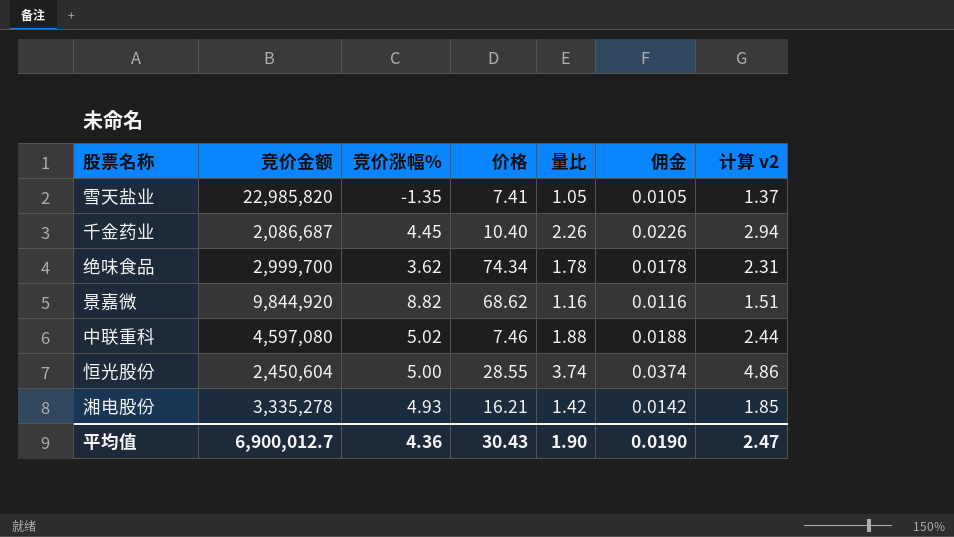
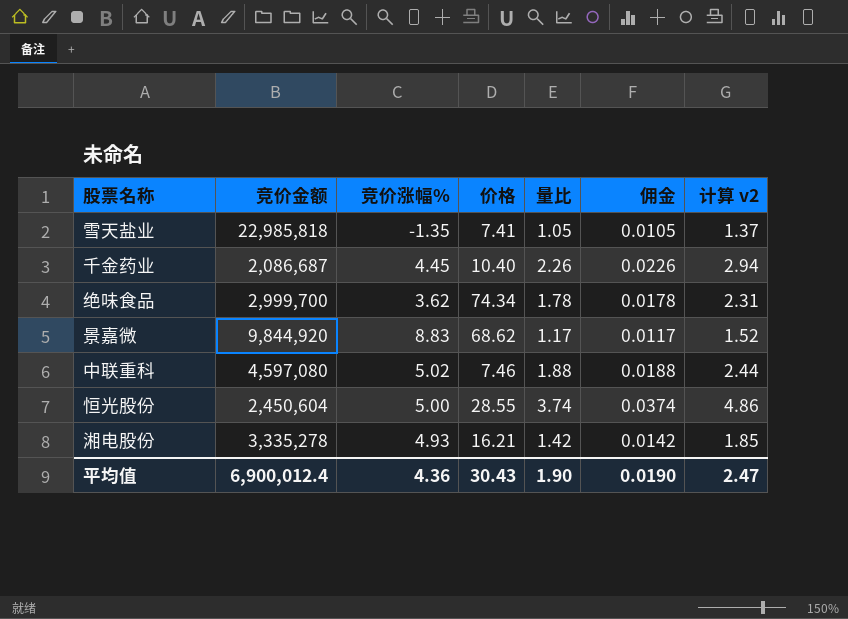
雪天盐业 | 竞价金额: 22,985,820 -> 22,985,818
景嘉微 | 竞价涨幅%: 8.82 -> 8.83
景嘉微 | 量比: 1.16 -> 1.17
景嘉微 | 佣金: 0.0116 -> 0.0117
景嘉微 | 计算 v2: 1.51 -> 1.52
平均值 | 竞价金额: 6,900,012.7 -> 6,900,012.4

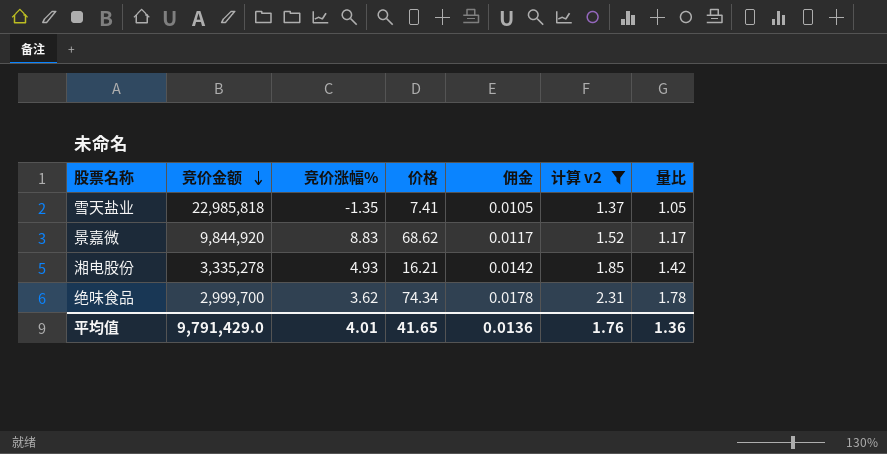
filter: none -> 计算 v2 <= 2.31
row order: none -> 竞价金额 descending
column 量比 | position: 5 -> 7
平均值 | 竞价金额: 6,900,012.4 -> 9,791,429.0
平均值 | 竞价涨幅%: 4.36 -> 4.01
平均值 | 价格: 30.43 -> 41.65
平均值 | 佣金: 0.0190 -> 0.0136
平均值 | 计算 v2: 2.47 -> 1.76
平均值 | 量比: 1.90 -> 1.36

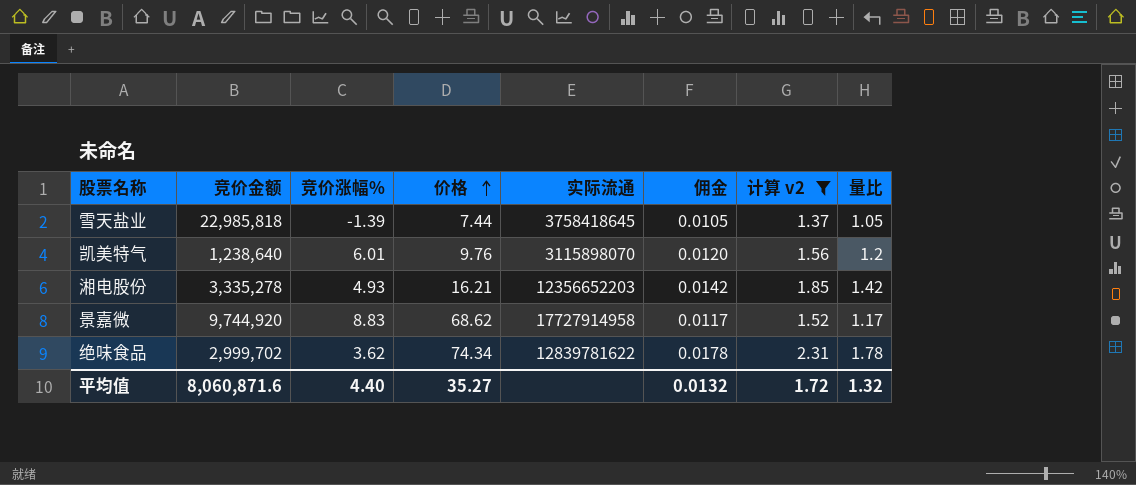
row order: 竞价金额 descending -> 价格 ascending
column 实际流通 | position: none -> 5
雪天盐业 | 竞价涨幅%: -1.35 -> -1.39
雪天盐业 | 价格: 7.41 -> 7.44
row 凯美特气: none -> 1,238,640 | 6.01 | 9.76 | 3115898070 | 0.0120 | 1.56 | 1.2
景嘉微 | 竞价金额: 9,844,920 -> 9,744,920
绝味食品 | 竞价金额: 2,999,700 -> 2,999,702
平均值 | 竞价金额: 9,791,429.0 -> 8,060,871.6
平均值 | 竞价涨幅%: 4.01 -> 4.40
平均值 | 价格: 41.65 -> 35.27
平均值 | 佣金: 0.0136 -> 0.0132
平均值 | 计算 v2: 1.76 -> 1.72
平均值 | 量比: 1.36 -> 1.32

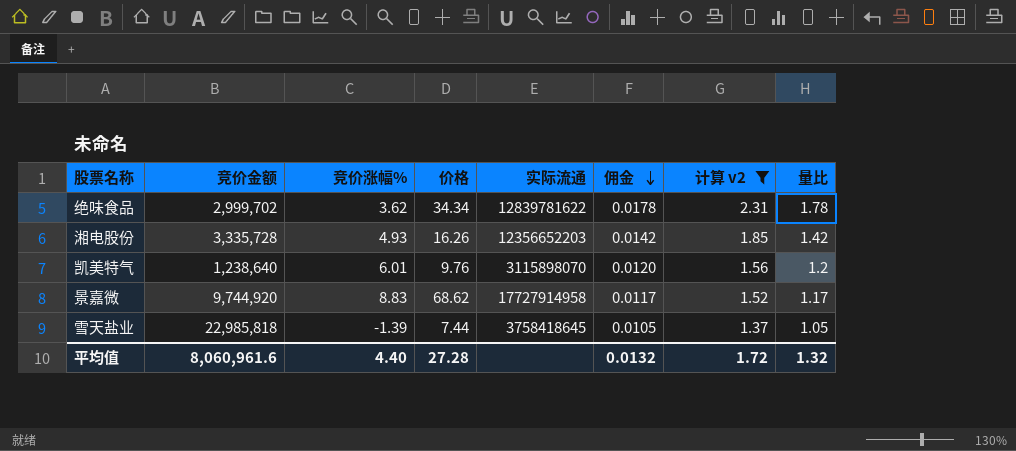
row order: 价格 ascending -> 佣金 descending
绝味食品 | 价格: 74.34 -> 34.34
湘电股份 | 竞价金额: 3,335,278 -> 3,335,728
湘电股份 | 价格: 16.21 -> 16.26
平均值 | 竞价金额: 8,060,871.6 -> 8,060,961.6
平均值 | 价格: 35.27 -> 27.28

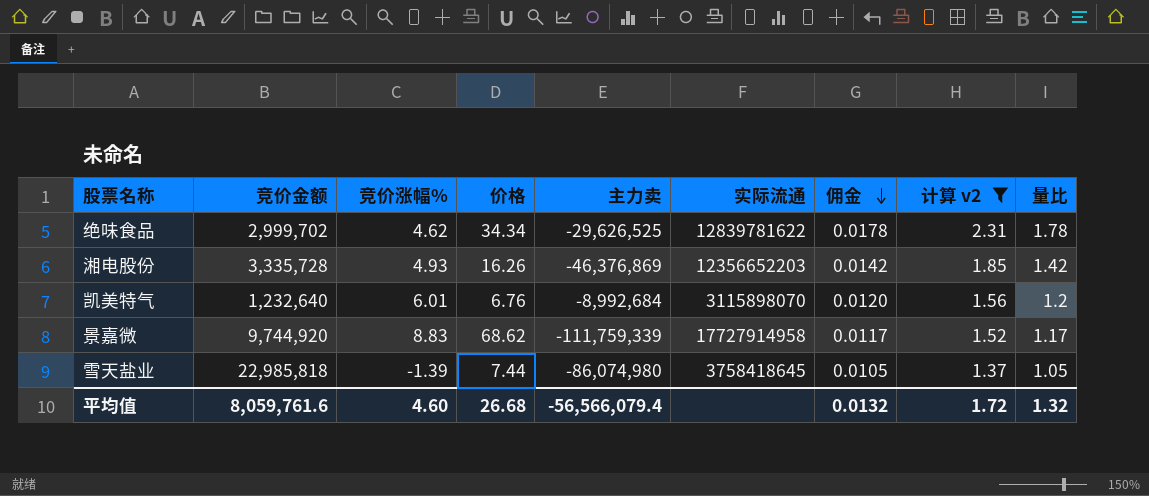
column 主力卖 | position: none -> 5
绝味食品 | 竞价涨幅%: 3.62 -> 4.62
凯美特气 | 竞价金额: 1,238,640 -> 1,232,640
凯美特气 | 价格: 9.76 -> 6.76
平均值 | 竞价金额: 8,060,961.6 -> 8,059,761.6
平均值 | 竞价涨幅%: 4.40 -> 4.60
平均值 | 价格: 27.28 -> 26.68

